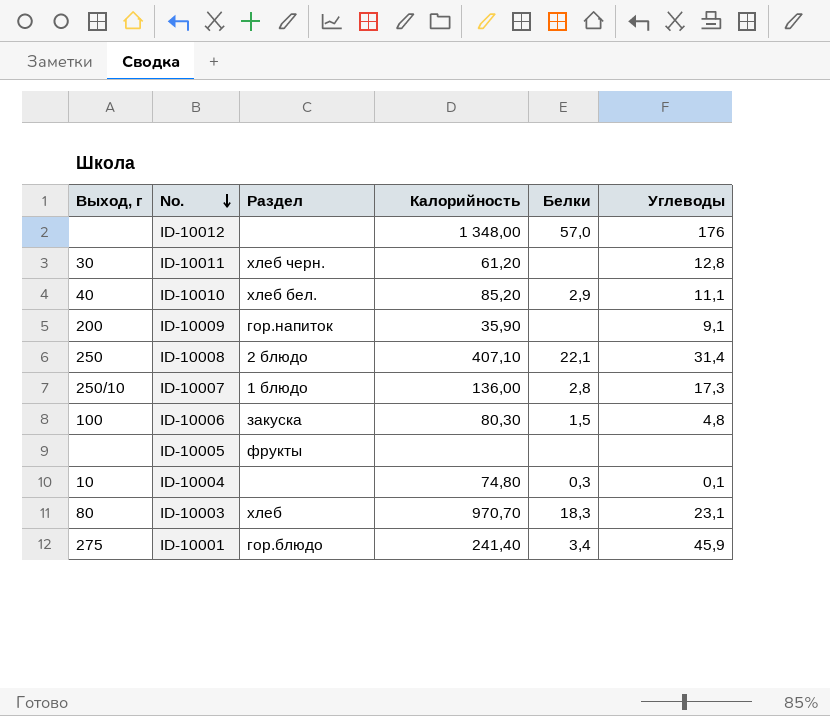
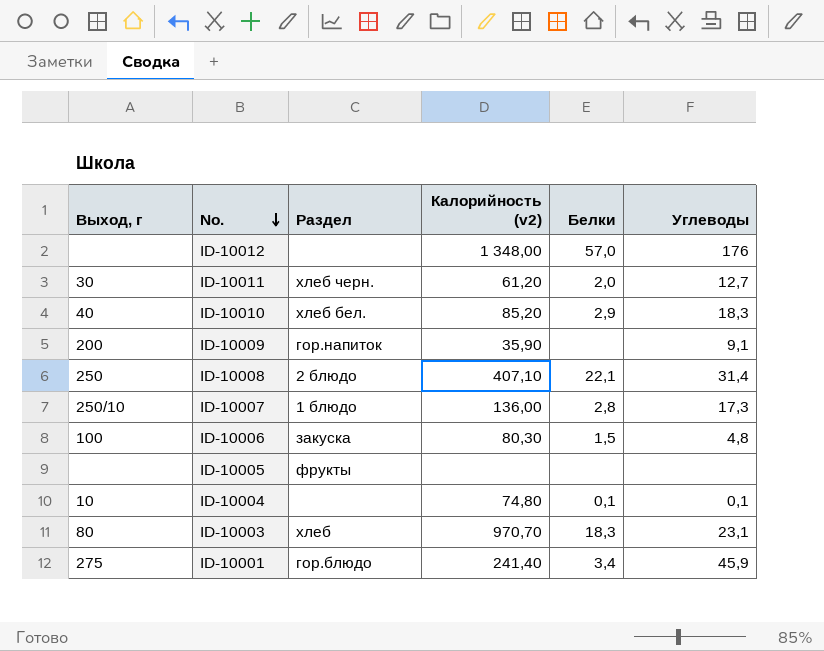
column name: Калорийность -> Калорийность (v2)
ID-10011 | Белки: none -> 2,0
ID-10011 | Углеводы: 12,8 -> 12,7
ID-10010 | Углеводы: 11,1 -> 18,3
ID-10004 | Белки: 0,3 -> 0,1

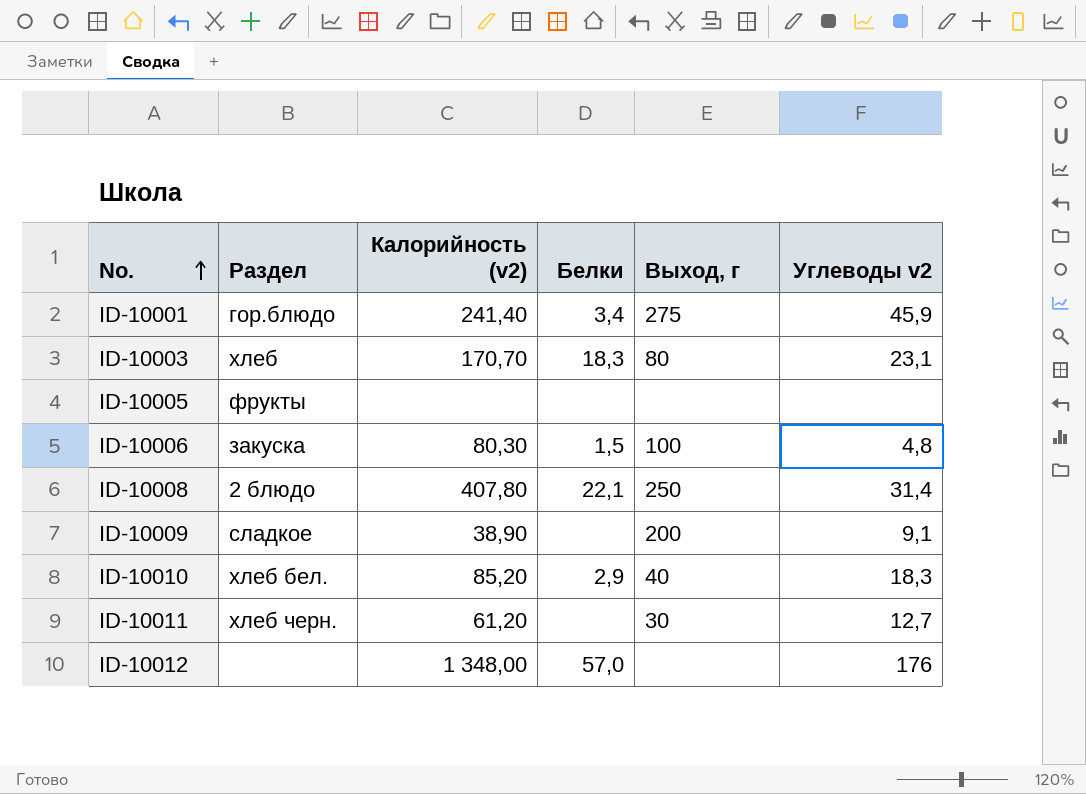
row order: No. descending -> No. ascending
column Выход, г | position: 1 -> 5
column name: Углеводы -> Углеводы v2
row ID-10007: 250/10 | 1 блюдо | 136,00 | 2,8 | 17,3 -> none
row ID-10004: 10 | none | 74,80 | 0,1 | 0,1 -> none
ID-10003 | Калорийность (v2): 970,70 -> 170,70
ID-10008 | Калорийность (v2): 407,10 -> 407,80
ID-10009 | Раздел: гор.напиток -> сладкое
ID-10009 | Калорийность (v2): 35,90 -> 38,90
ID-10011 | Белки: 2,0 -> none

